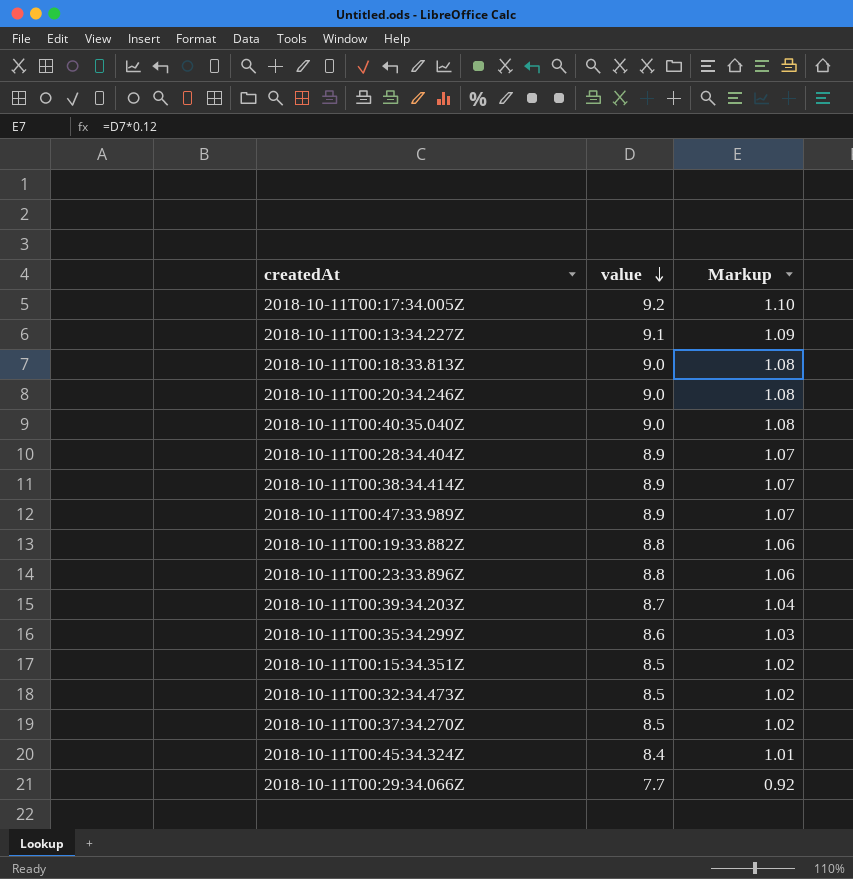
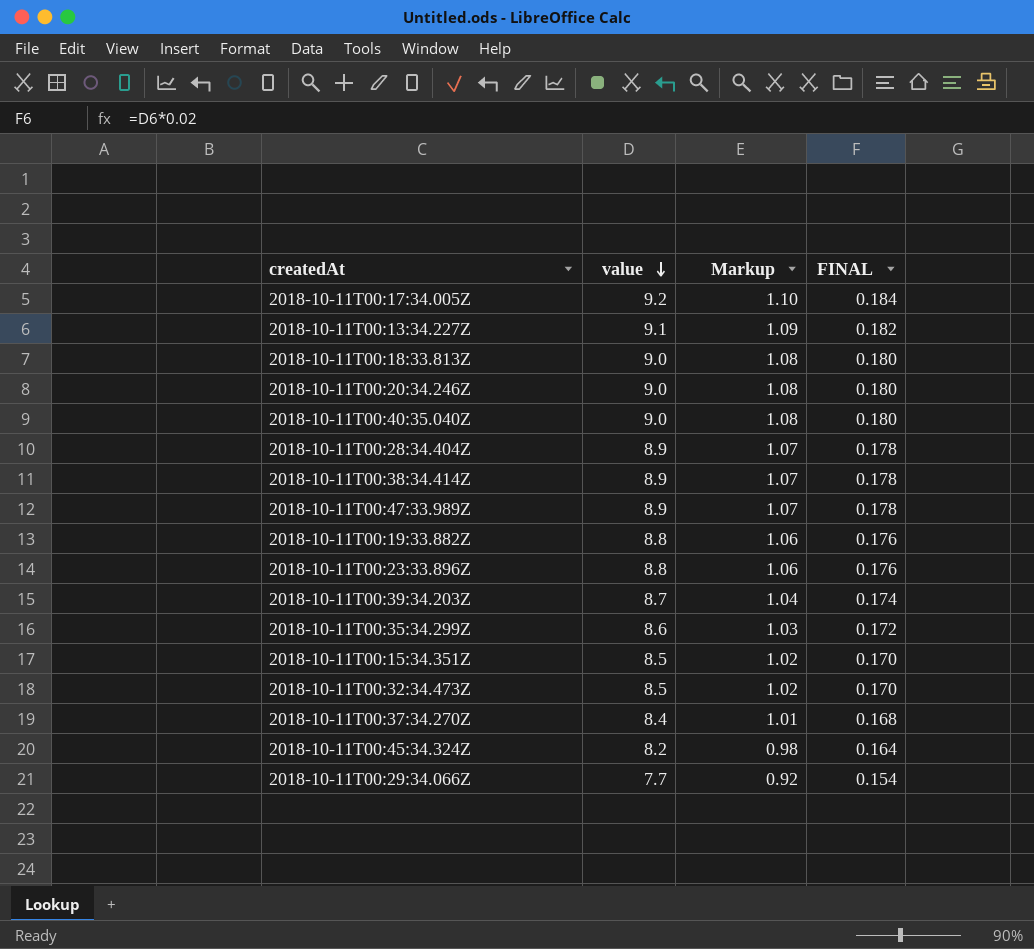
column FINAL | formula: none -> [value] * 0.02
2018-10-11T00:37:34.270Z | value: 8.5 -> 8.4
2018-10-11T00:37:34.270Z | Markup: 1.02 -> 1.01
2018-10-11T00:45:34.324Z | value: 8.4 -> 8.2
2018-10-11T00:45:34.324Z | Markup: 1.01 -> 0.98

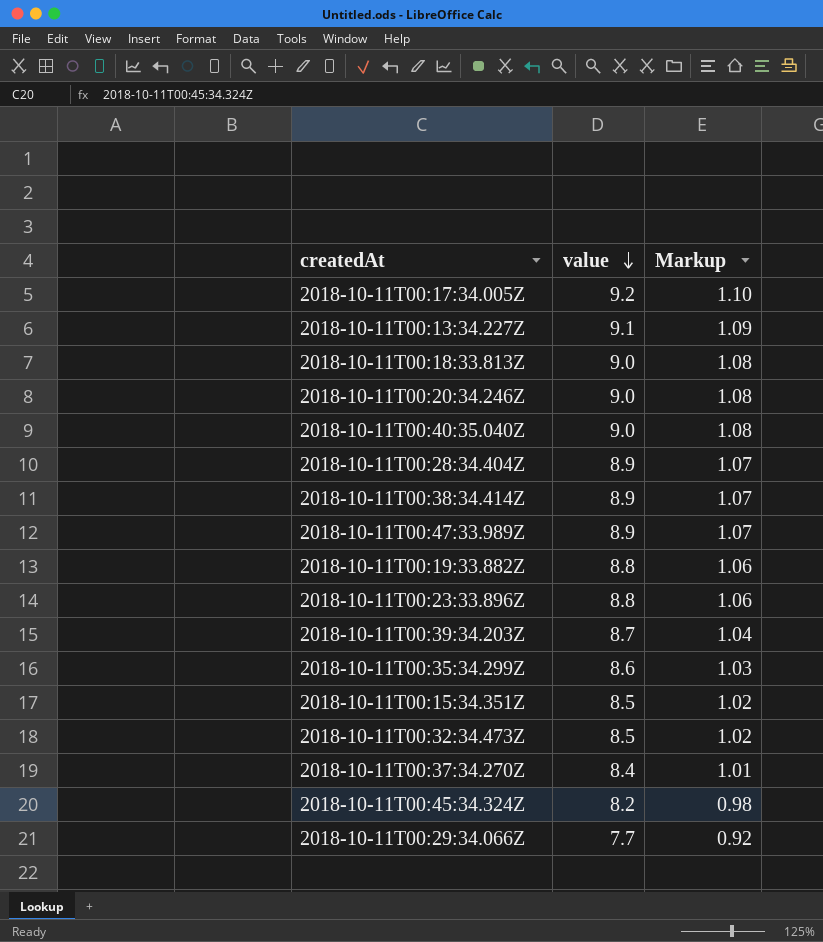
column FINAL | formula: [value] * 0.02 -> none

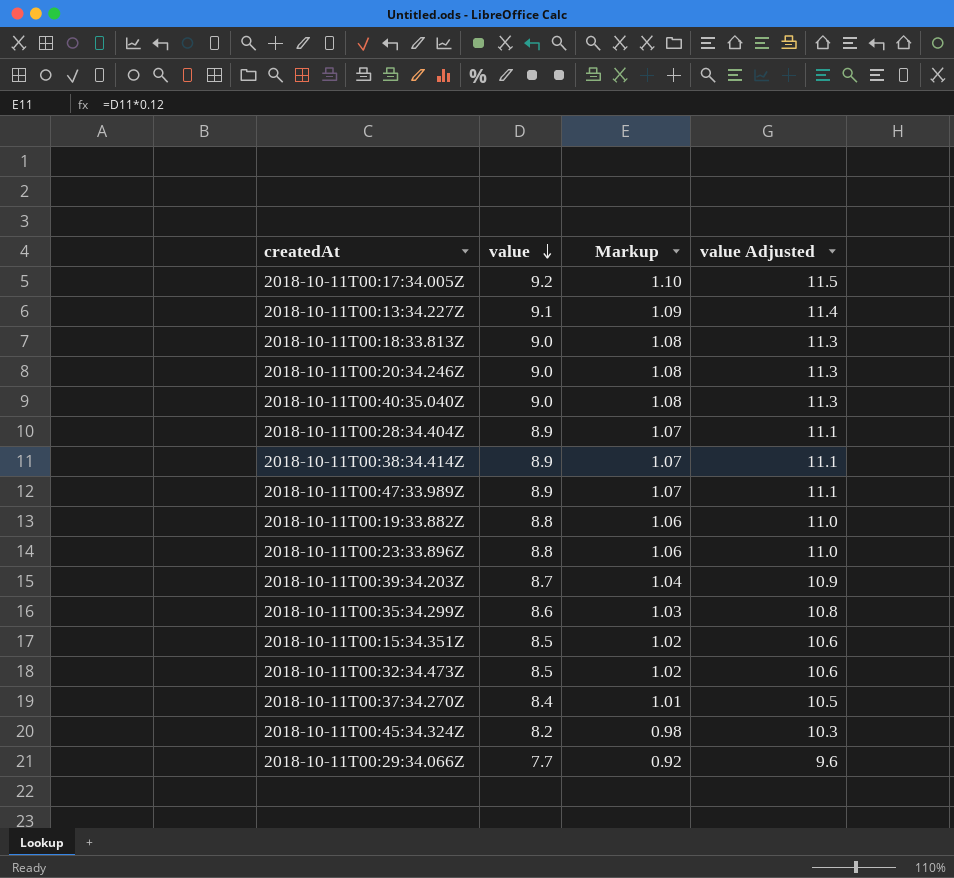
column value Adjusted | formula: none -> [value] * 1.25

